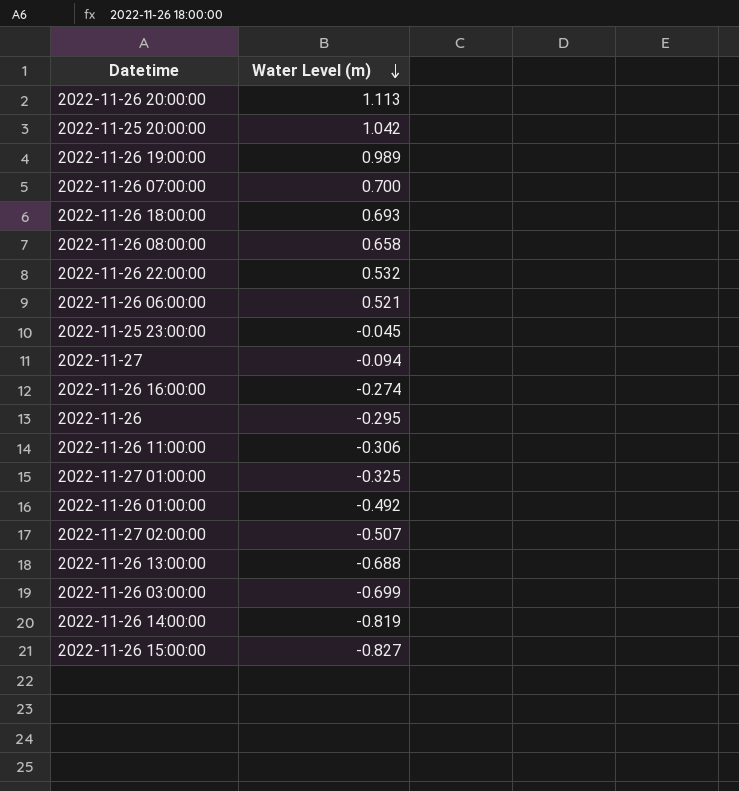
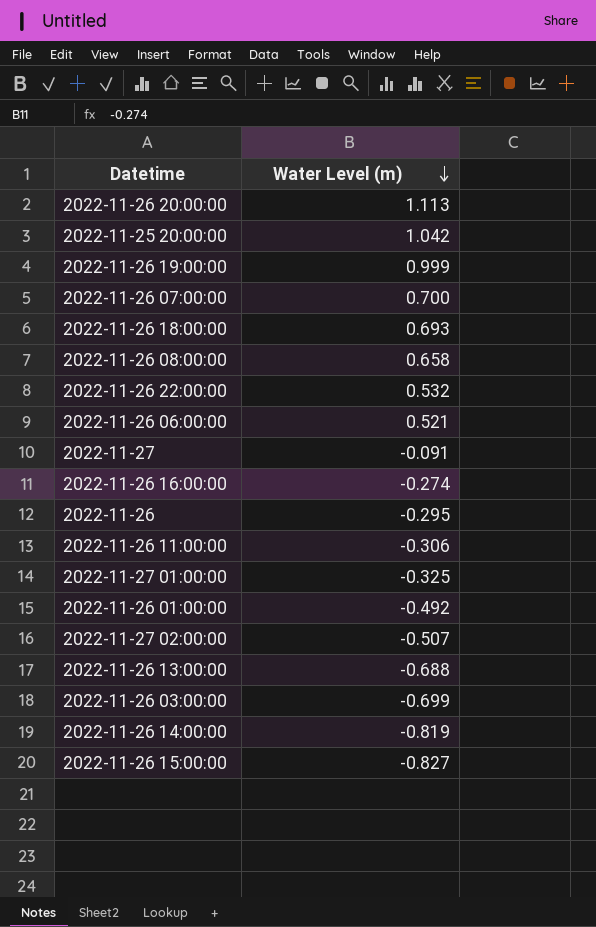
row 2022-11-25 23:00:00: -0.045 -> none
2022-11-26 19:00:00 | Water Level (m): 0.989 -> 0.999
2022-11-27 | Water Level (m): -0.094 -> -0.091

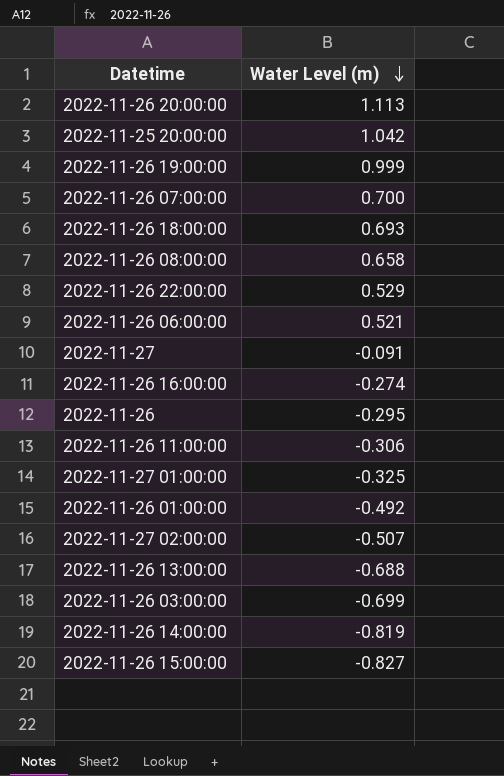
2022-11-26 22:00:00 | Water Level (m): 0.532 -> 0.529

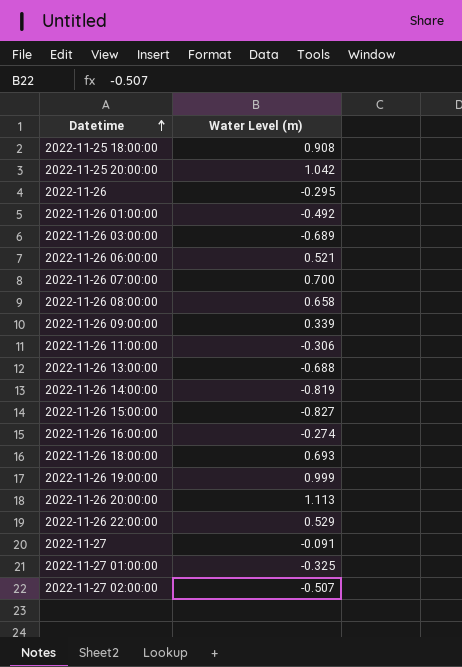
row order: Water Level (m) descending -> Datetime ascending
row 2022-11-25 18:00:00: none -> 0.908
2022-11-26 03:00:00 | Water Level (m): -0.699 -> -0.689
row 2022-11-26 09:00:00: none -> 0.339

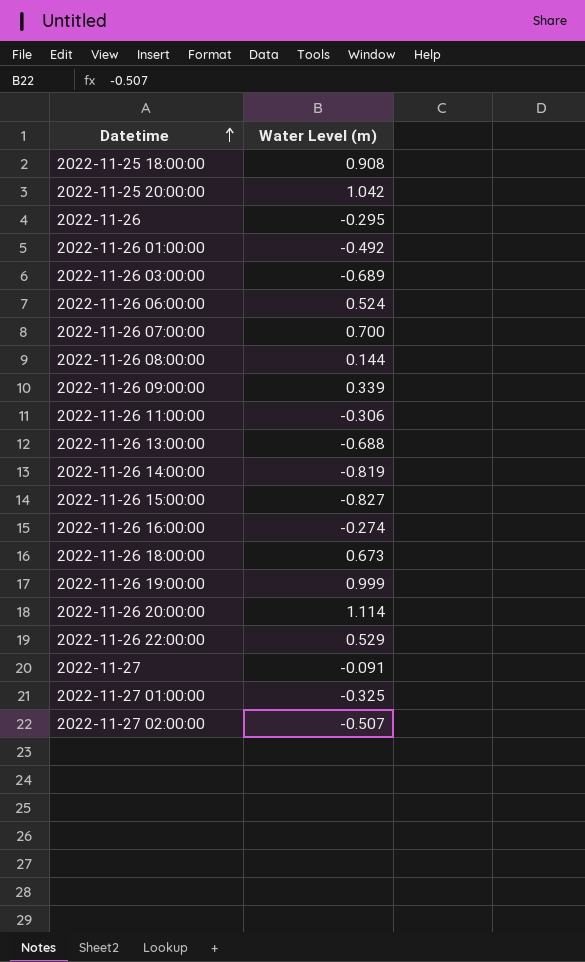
2022-11-26 06:00:00 | Water Level (m): 0.521 -> 0.524
2022-11-26 08:00:00 | Water Level (m): 0.658 -> 0.144
2022-11-26 18:00:00 | Water Level (m): 0.693 -> 0.673
2022-11-26 20:00:00 | Water Level (m): 1.113 -> 1.114

